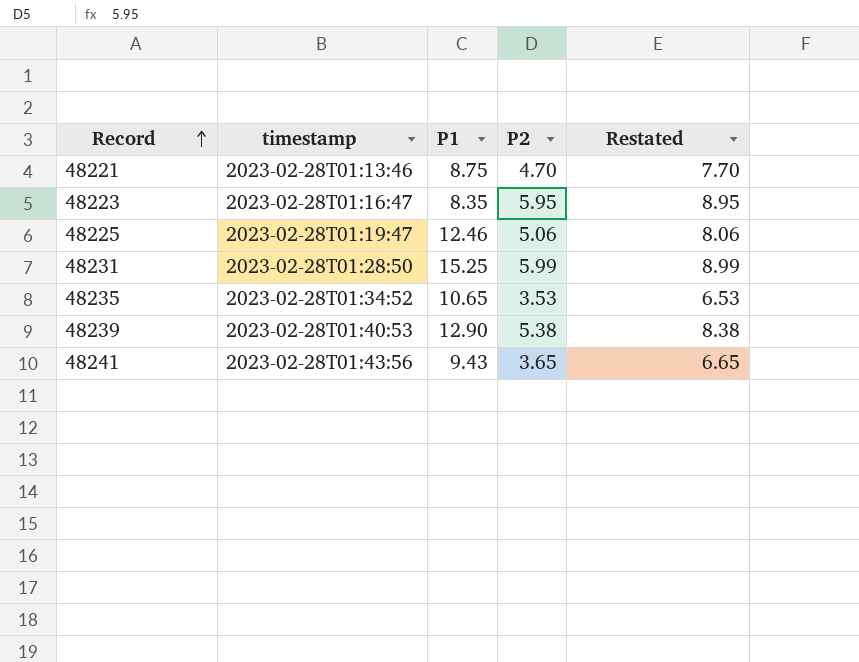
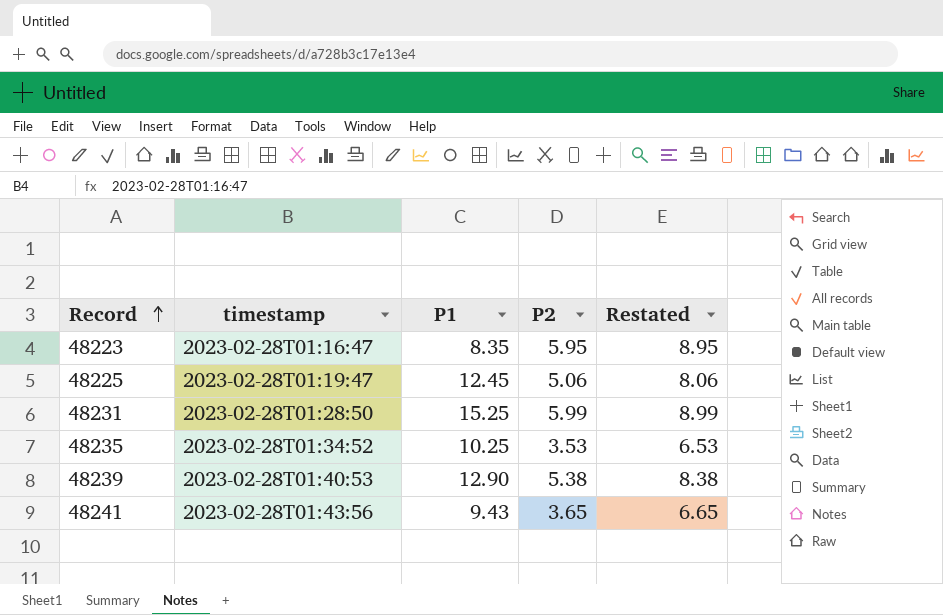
row 48221: 2023-02-28T01:13:46 | 8.75 | 4.70 | 7.70 -> none
48225 | P1: 12.46 -> 12.45
48235 | P1: 10.65 -> 10.25

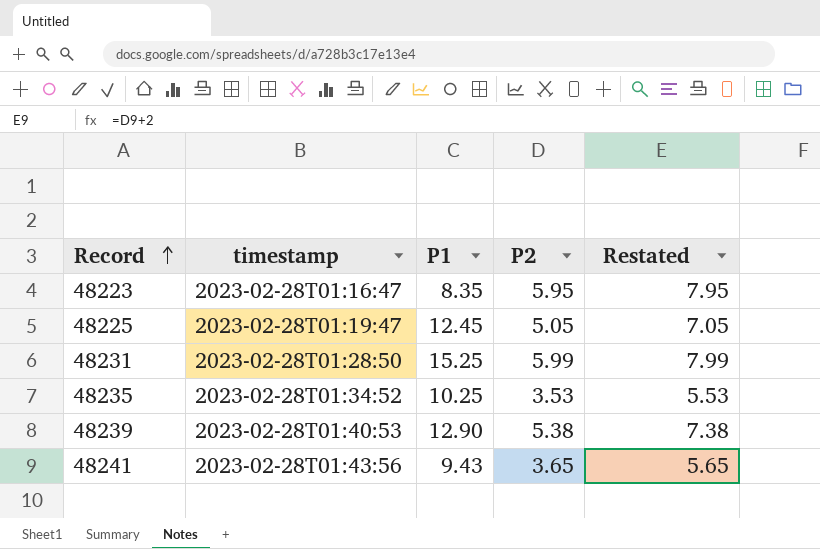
column Restated | formula: [P2] + 3 -> [P2] + 2
48225 | P2: 5.06 -> 5.05

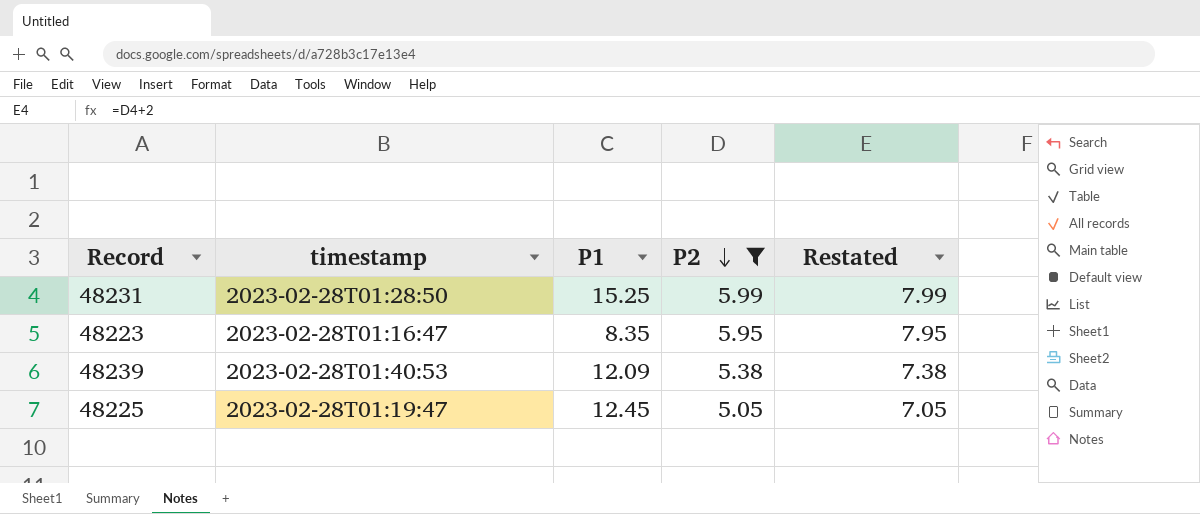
filter: none -> P2 >= 5.05
row order: Record ascending -> P2 descending
48239 | P1: 12.90 -> 12.09

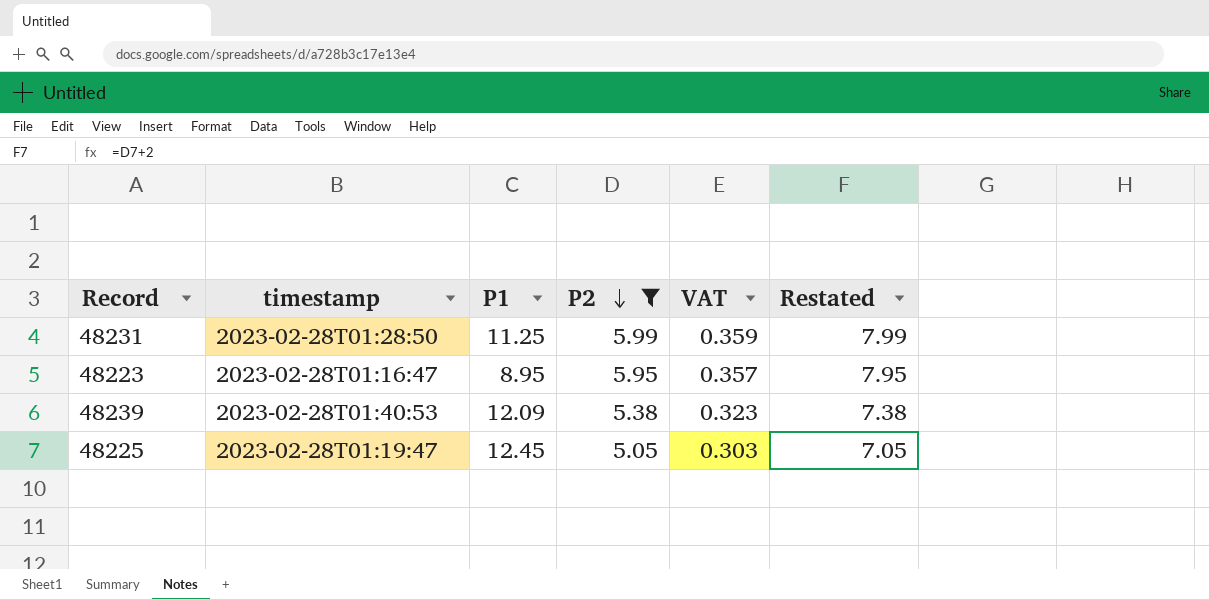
column VAT | formula: none -> [P2] * 0.06
48231 | P1: 15.25 -> 11.25
48223 | P1: 8.35 -> 8.95

